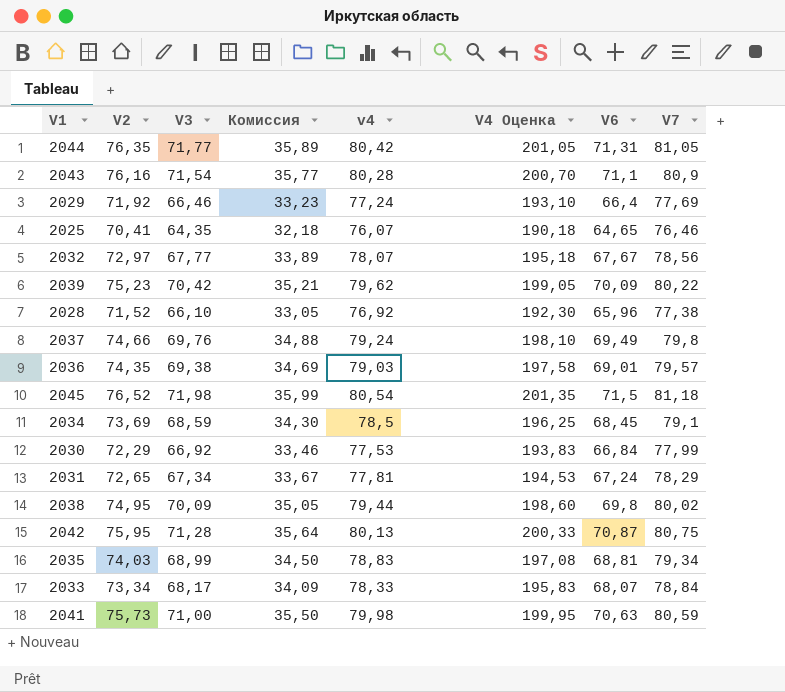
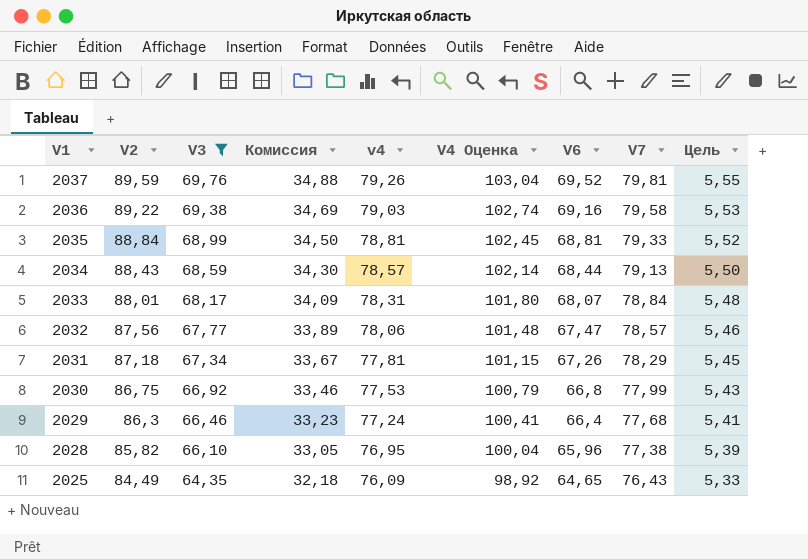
filter: none -> V3 <= 69,76
row order: none -> V1 descending
column V4 Оценка | formula: [v4] * 2,5 -> [v4] * 1,3
column Цель | formula: none -> [v4] * 0,07
2037 | V2: 74,66 -> 89,59
2037 | v4: 79,24 -> 79,26
2037 | V6: 69,49 -> 69,52
2037 | V7: 79,8 -> 79,81
2036 | V2: 74,35 -> 89,22
2036 | V6: 69,01 -> 69,16
2036 | V7: 79,57 -> 79,58
2035 | V2: 74,03 -> 88,84
2035 | v4: 78,83 -> 78,81
2035 | V7: 79,34 -> 79,33
2034 | V2: 73,69 -> 88,43
2034 | v4: 78,5 -> 78,57
2034 | V6: 68,45 -> 68,44
2034 | V7: 79,1 -> 79,13
2033 | V2: 73,34 -> 88,01
2033 | v4: 78,33 -> 78,31
2032 | V2: 72,97 -> 87,56
2032 | v4: 78,07 -> 78,06
2032 | V6: 67,67 -> 67,47
2032 | V7: 78,56 -> 78,57
2031 | V2: 72,65 -> 87,18
2031 | V6: 67,24 -> 67,26
2030 | V2: 72,29 -> 86,75
2030 | V6: 66,84 -> 66,8
2029 | V2: 71,92 -> 86,3
2029 | V7: 77,69 -> 77,68
2028 | V2: 71,52 -> 85,82
2028 | v4: 76,92 -> 76,95
2025 | V2: 70,41 -> 84,49
2025 | v4: 76,07 -> 76,09
2025 | V7: 76,46 -> 76,43

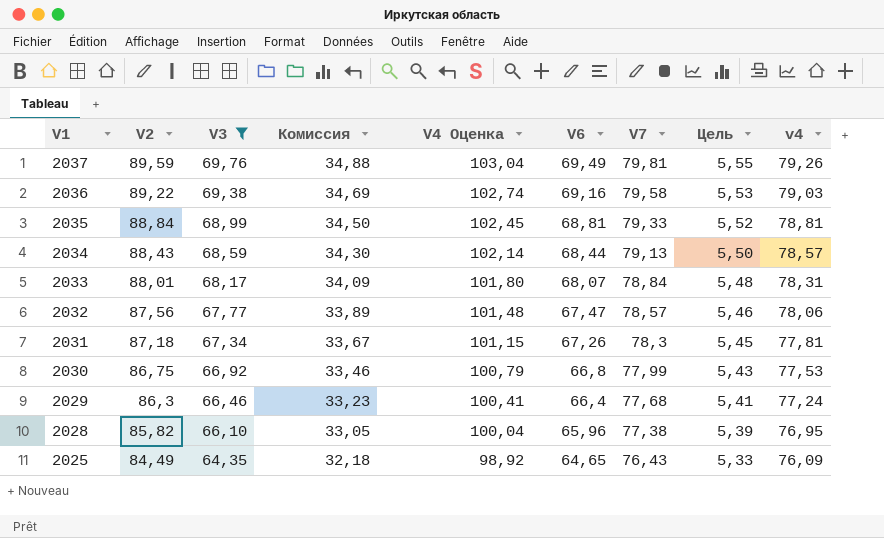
column v4 | position: 5 -> 9
2037 | V6: 69,52 -> 69,49
2031 | V7: 78,29 -> 78,3

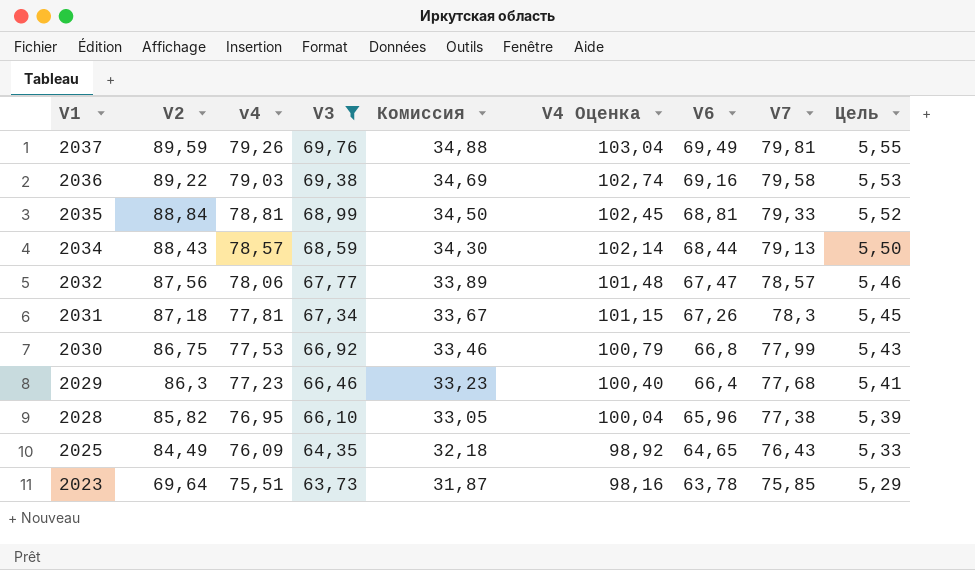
column v4 | position: 9 -> 3
row 2033: 88,01 | 68,17 | 34,09 | 101,80 | 68,07 | 78,84 | 5,48 | 78,31 -> none
2029 | v4: 77,24 -> 77,23
2029 | V4 Оценка: 100,41 -> 100,40
row 2023: none -> 69,64 | 75,51 | 63,73 | 31,87 | 98,16 | 63,78 | 75,85 | 5,29

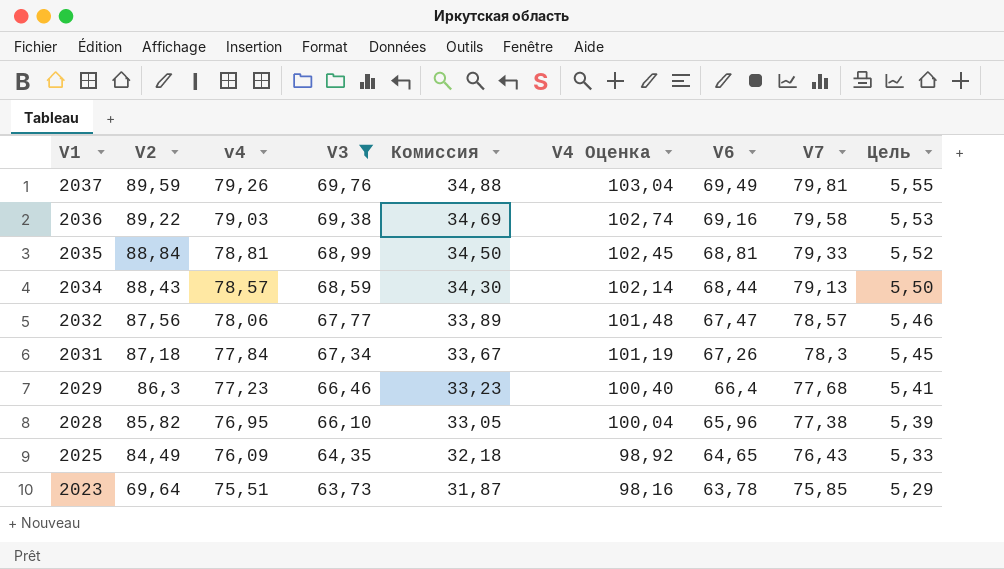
row 2030: 86,75 | 77,53 | 66,92 | 33,46 | 100,79 | 66,8 | 77,99 | 5,43 -> none
2031 | v4: 77,81 -> 77,84
2031 | V4 Оценка: 101,15 -> 101,19

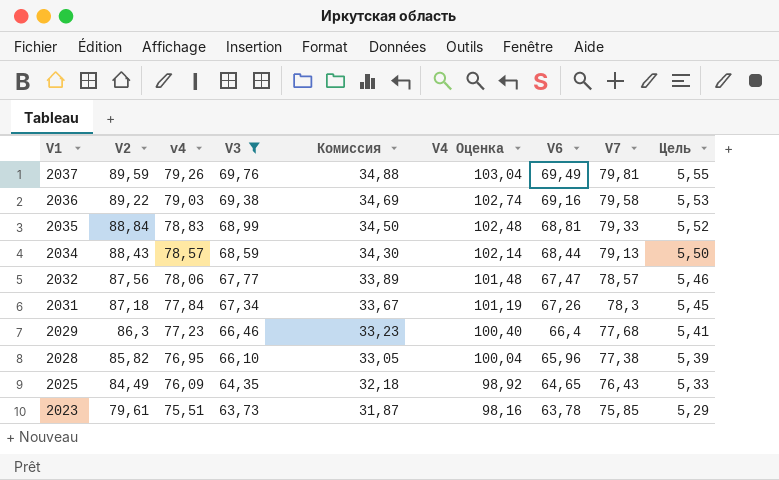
2035 | v4: 78,81 -> 78,83
2035 | V4 Оценка: 102,45 -> 102,48
2023 | V2: 69,64 -> 79,61

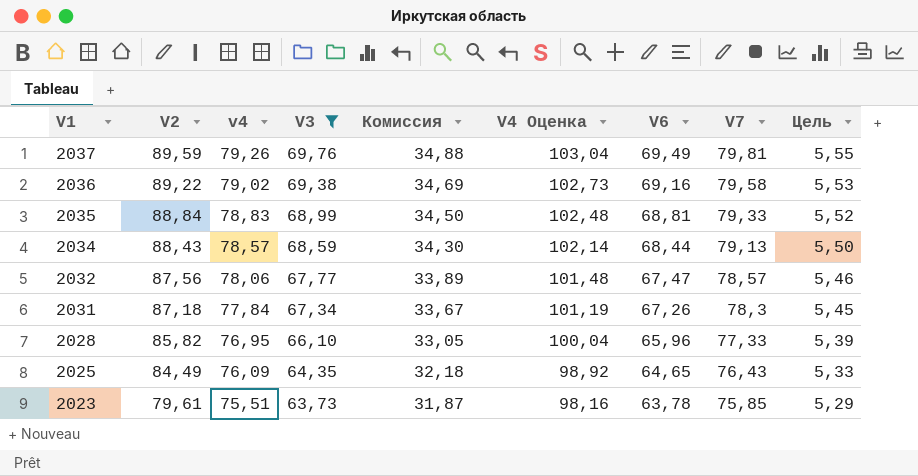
row 2029: 86,3 | 77,23 | 66,46 | 33,23 | 100,40 | 66,4 | 77,68 | 5,41 -> none
2036 | v4: 79,03 -> 79,02
2036 | V4 Оценка: 102,74 -> 102,73
2028 | V7: 77,38 -> 77,33

